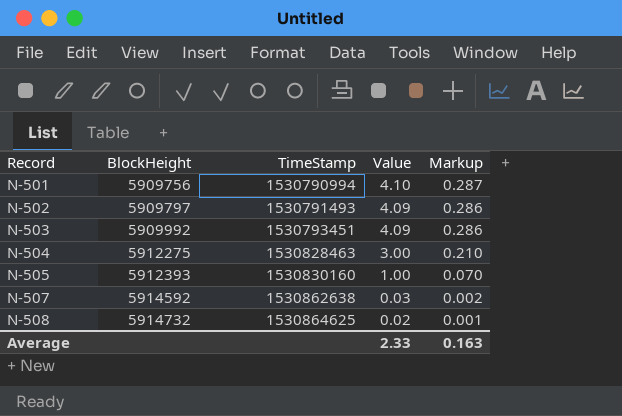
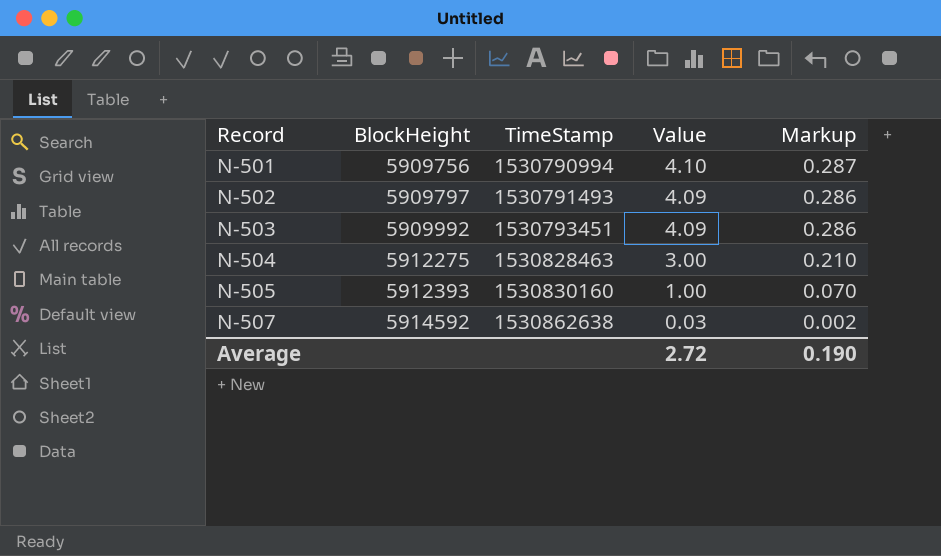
row N-508: 5914732 | 1530864625 | 0.02 | 0.001 -> none
Average | Value: 2.33 -> 2.72
Average | Markup: 0.163 -> 0.190

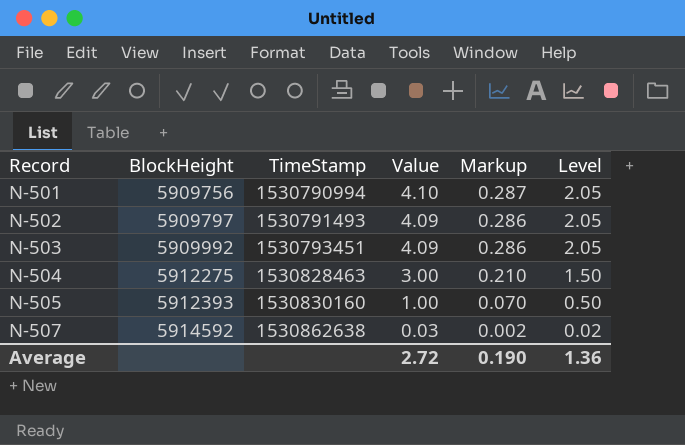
column Level | formula: none -> [Value] * 0.5

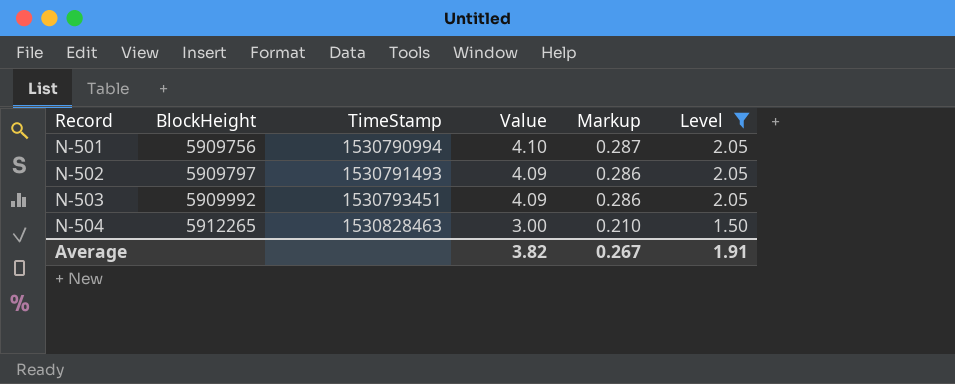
filter: none -> Level >= 1.50
N-504 | BlockHeight: 5912275 -> 5912265
Average | Value: 2.72 -> 3.82
Average | Markup: 0.190 -> 0.267
Average | Level: 1.36 -> 1.91

